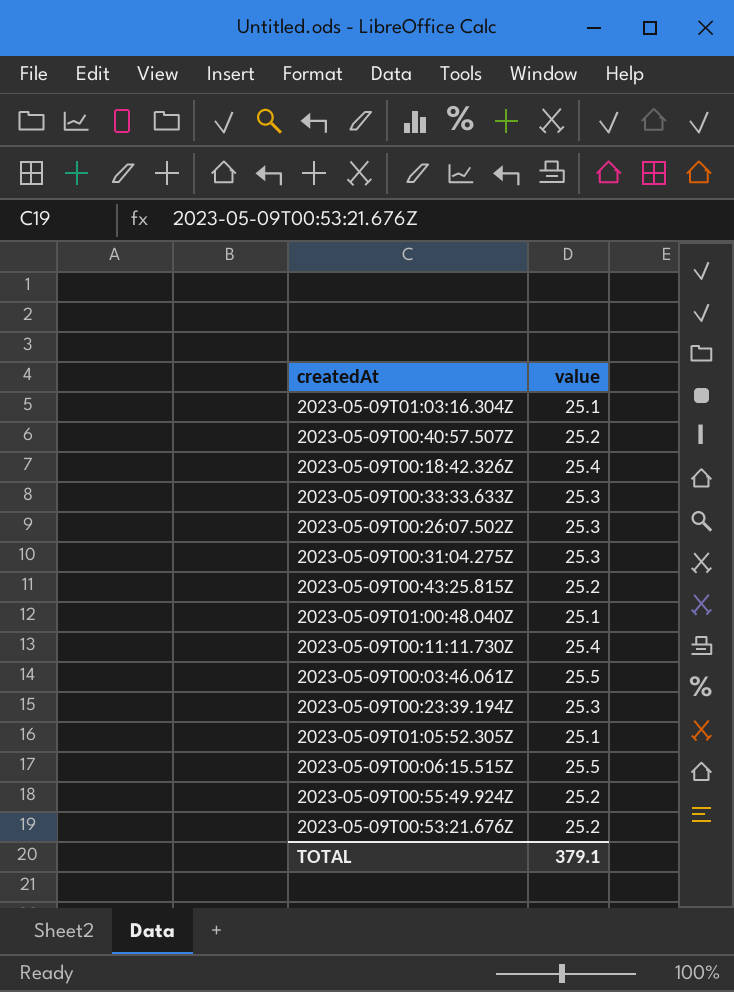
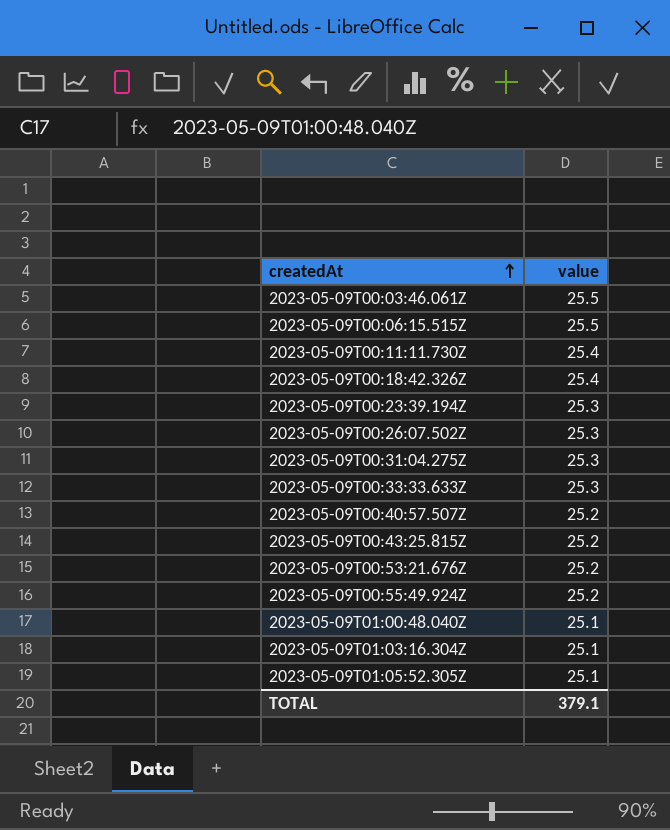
row order: none -> createdAt ascending

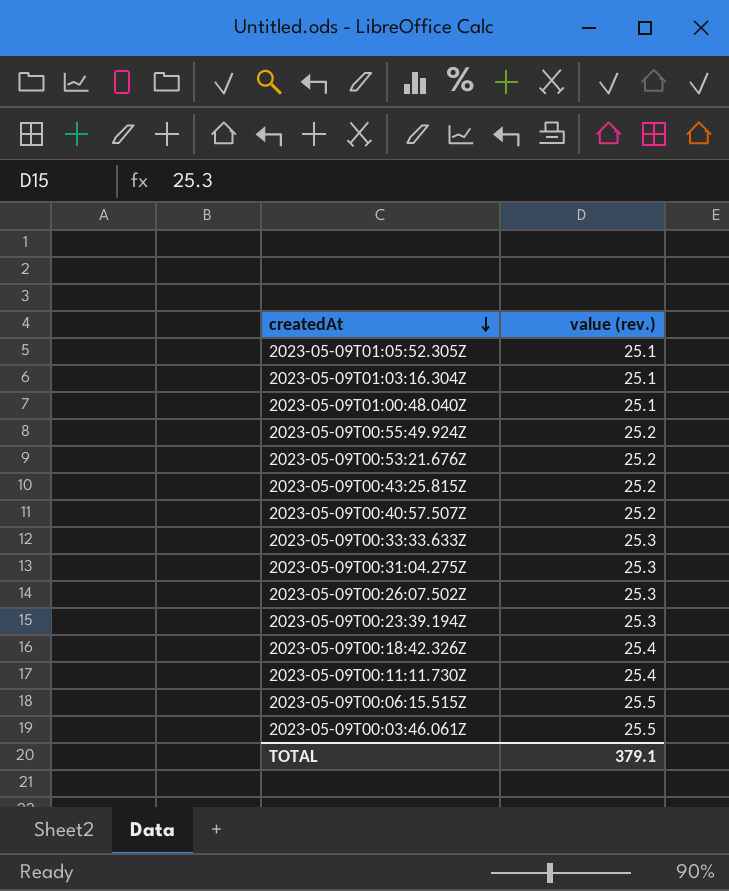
row order: createdAt ascending -> createdAt descending
column name: value -> value (rev.)

